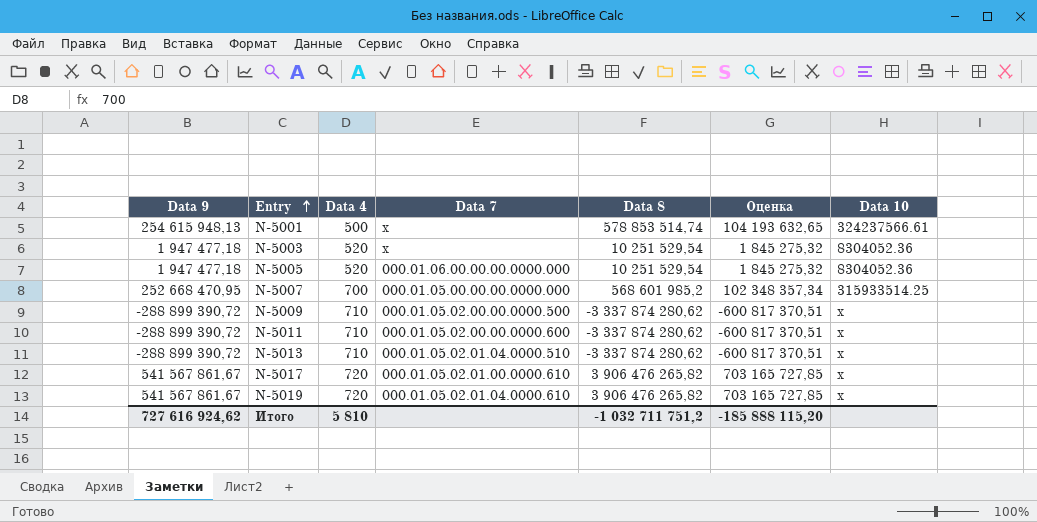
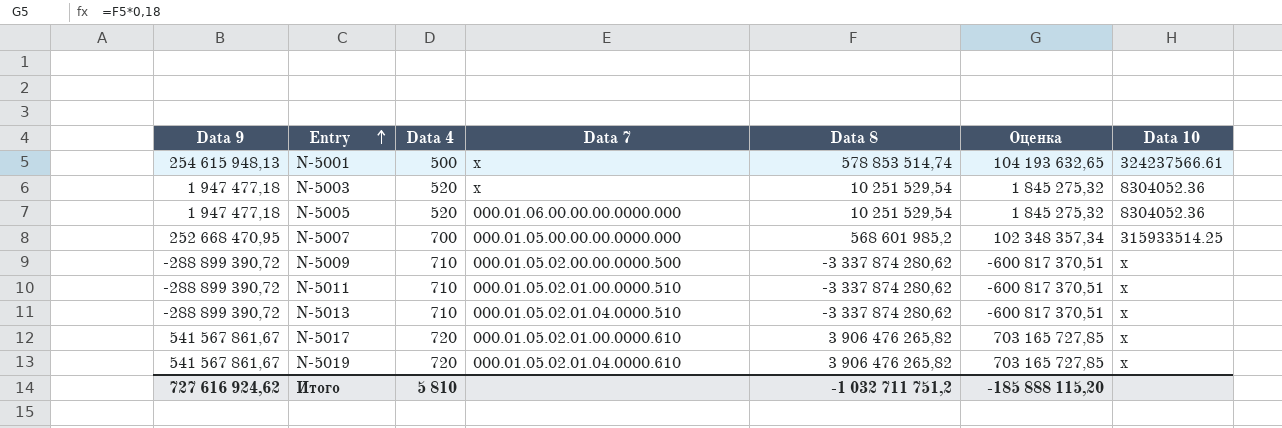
N-5011 | Data 7: 000.01.05.02.00.00.0000.600 -> 000.01.05.02.01.00.0000.510

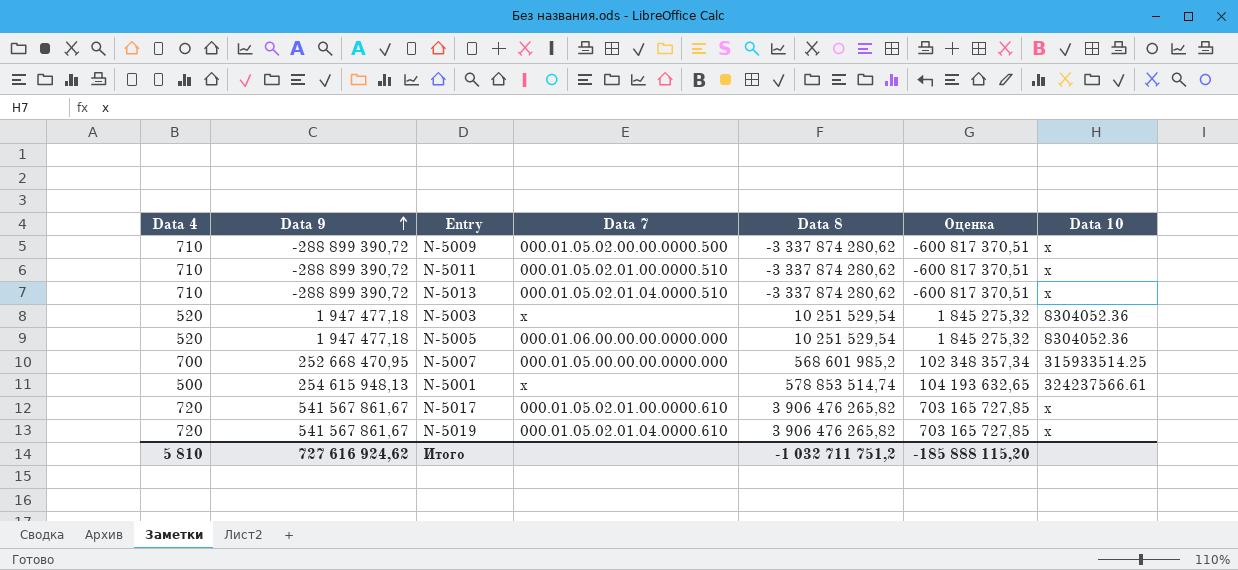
row order: Entry ascending -> Data 9 ascending
column Data 4 | position: 3 -> 1

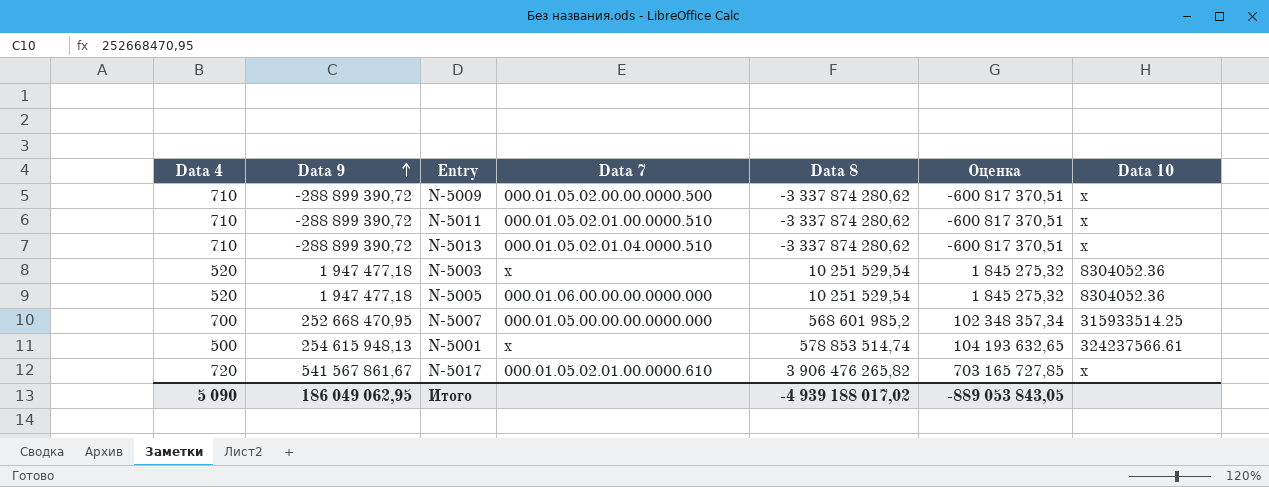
row N-5019: 720 | 541 567 861,67 | 000.01.05.02.01.04.0000.610 | 3 906 476 265,82 | 703 165 727,85 | х -> none
Итого | Data 4: 5 810 -> 5 090
Итого | Data 9: 727 616 924,62 -> 186 049 062,95
Итого | Data 8: -1 032 711 751,2 -> -4 939 188 017,02
Итого | Оценка: -185 888 115,20 -> -889 053 843,05

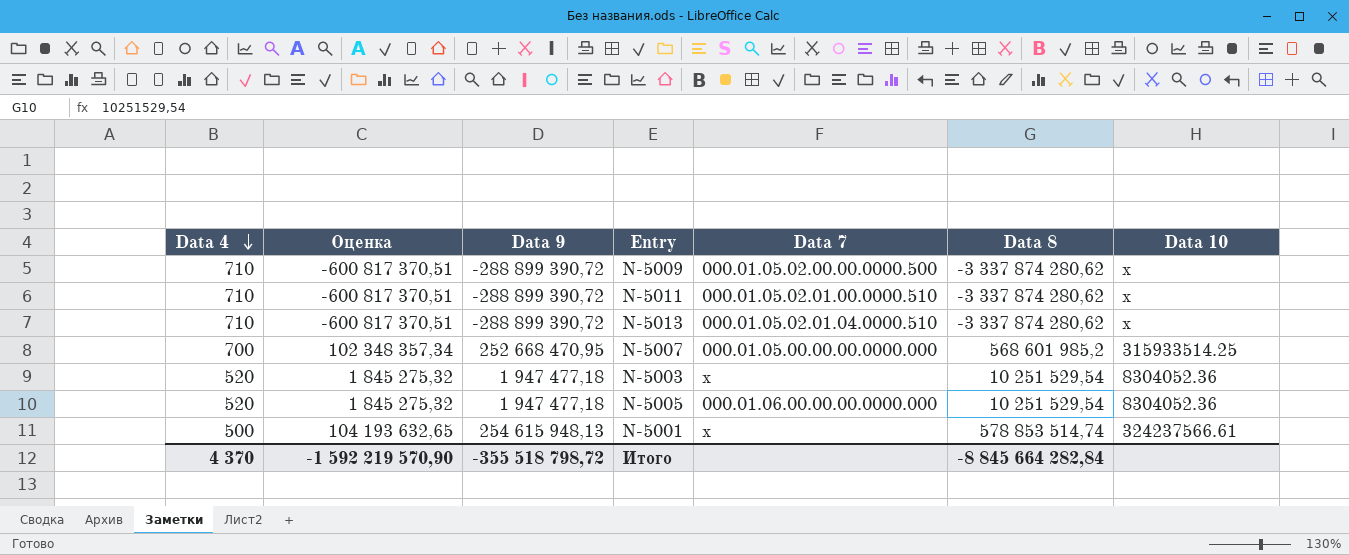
row order: Data 9 ascending -> Data 4 descending
column Оценка | position: 6 -> 2
row N-5017: 720 | 541 567 861,67 | 000.01.05.02.01.00.0000.610 | 3 906 476 265,82 | 703 165 727,85 | х -> none
Итого | Data 4: 5 090 -> 4 370
Итого | Оценка: -889 053 843,05 -> -1 592 219 570,90
Итого | Data 9: 186 049 062,95 -> -355 518 798,72
Итого | Data 8: -4 939 188 017,02 -> -8 845 664 282,84

